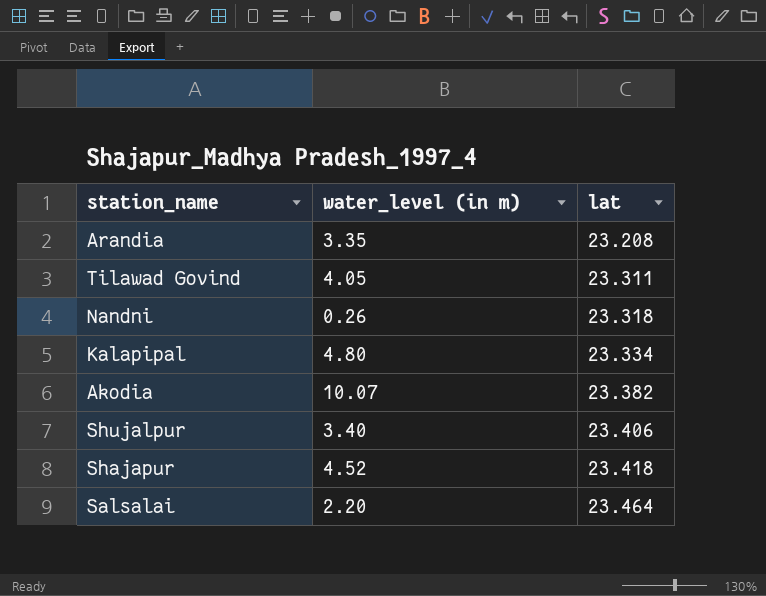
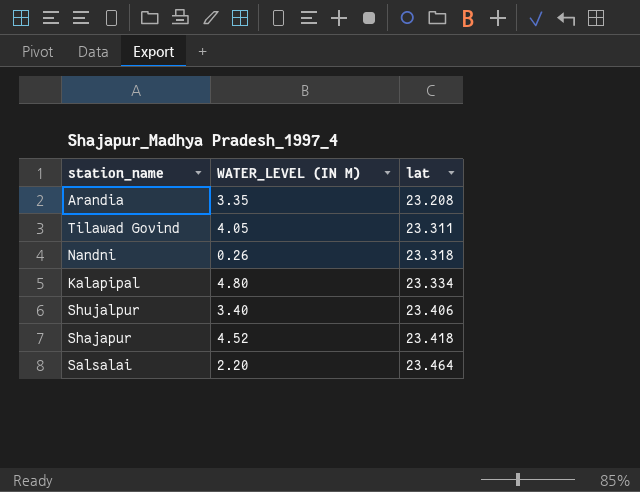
column name: water_level (in m) -> WATER_LEVEL (IN M)
row Akodia: 10.07 | 23.382 -> none

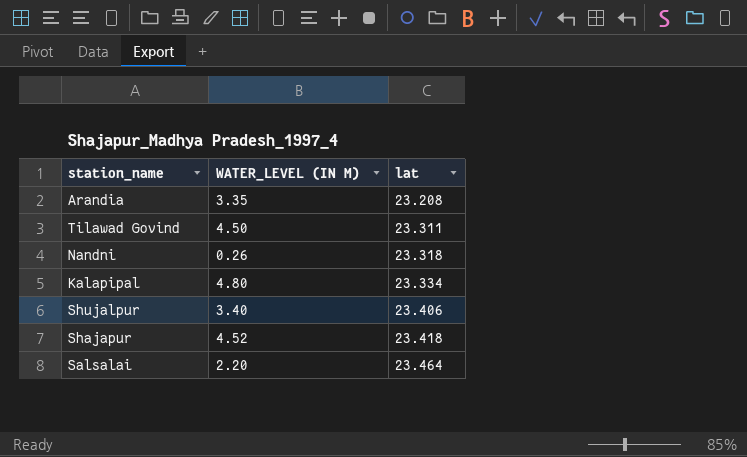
Tilawad Govind | WATER_LEVEL (IN M): 4.05 -> 4.50

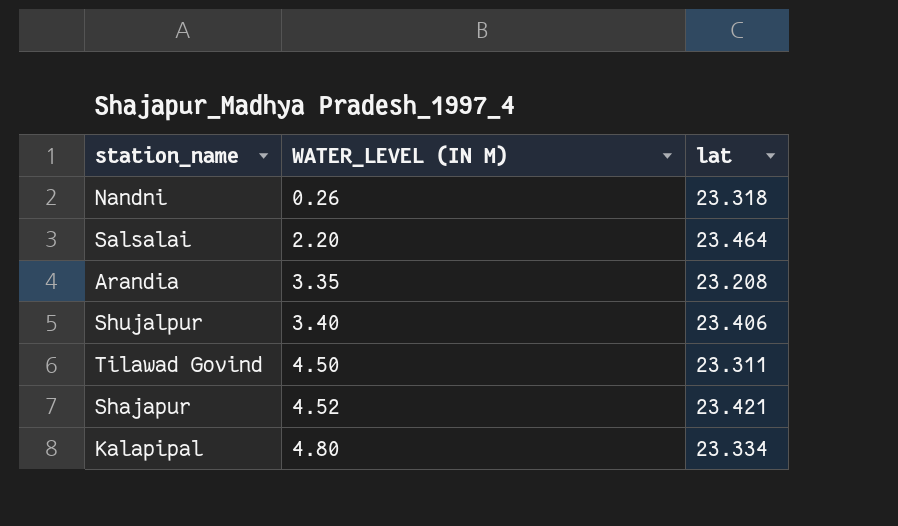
row order: lat ascending -> WATER_LEVEL (IN M) ascending
Shajapur | lat: 23.418 -> 23.421

